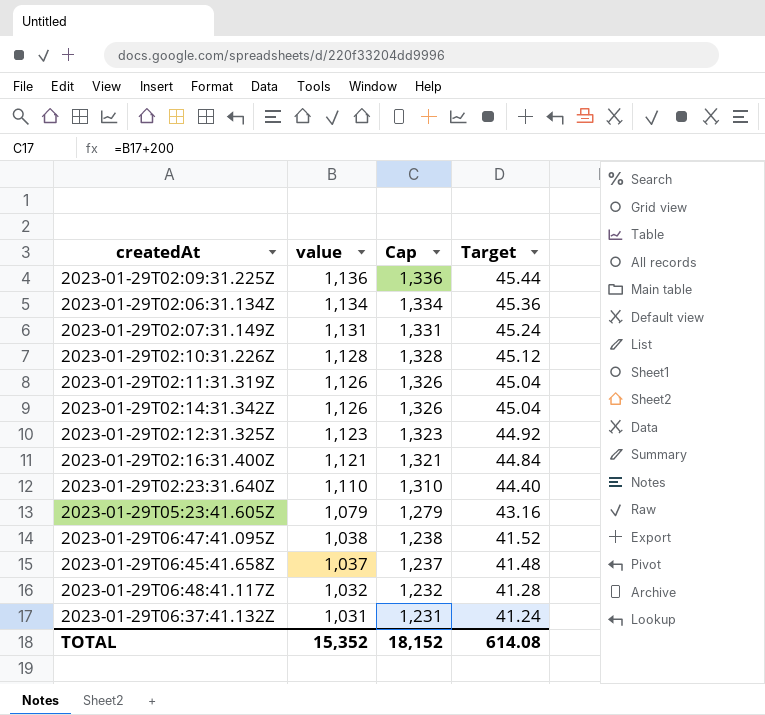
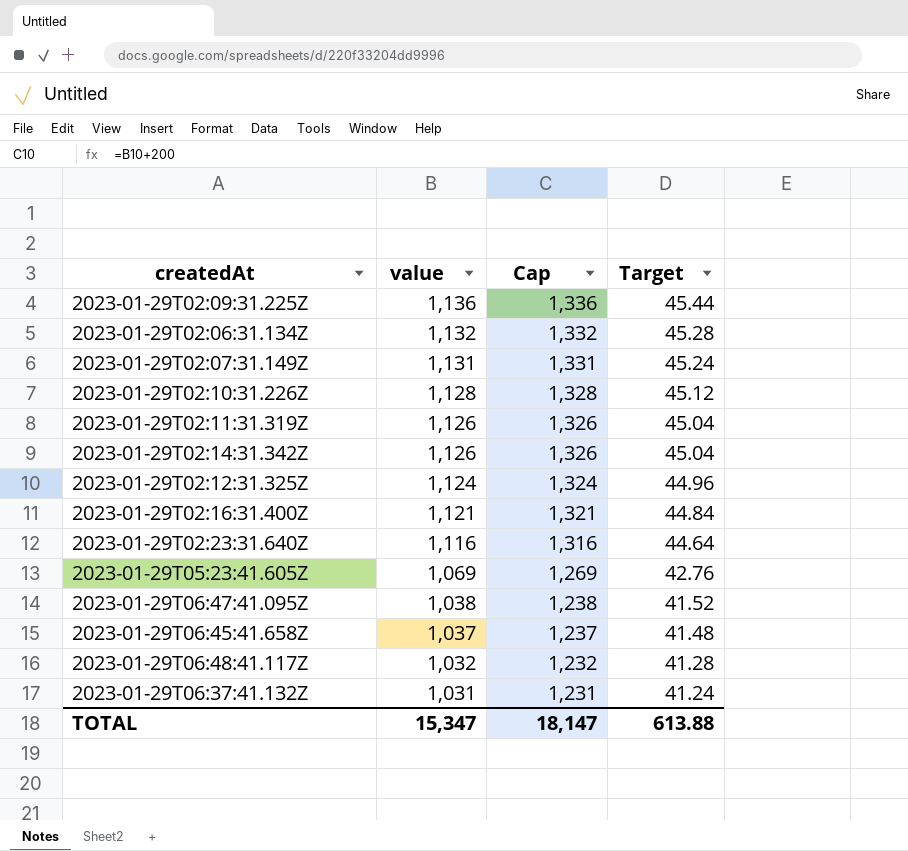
2023-01-29T02:06:31.134Z | value: 1,134 -> 1,132
2023-01-29T02:06:31.134Z | Cap: 1,334 -> 1,332
2023-01-29T02:06:31.134Z | Target: 45.36 -> 45.28
2023-01-29T02:12:31.325Z | value: 1,123 -> 1,124
2023-01-29T02:12:31.325Z | Cap: 1,323 -> 1,324
2023-01-29T02:12:31.325Z | Target: 44.92 -> 44.96
2023-01-29T02:23:31.640Z | value: 1,110 -> 1,116
2023-01-29T02:23:31.640Z | Cap: 1,310 -> 1,316
2023-01-29T02:23:31.640Z | Target: 44.40 -> 44.64
2023-01-29T05:23:41.605Z | value: 1,079 -> 1,069
2023-01-29T05:23:41.605Z | Cap: 1,279 -> 1,269
2023-01-29T05:23:41.605Z | Target: 43.16 -> 42.76
TOTAL | value: 15,352 -> 15,347
TOTAL | Cap: 18,152 -> 18,147
TOTAL | Target: 614.08 -> 613.88

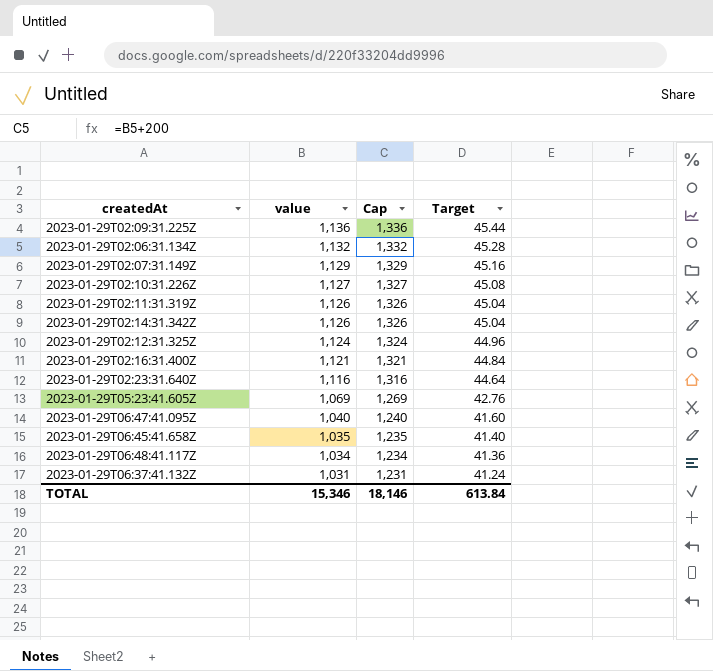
2023-01-29T02:07:31.149Z | value: 1,131 -> 1,129
2023-01-29T02:07:31.149Z | Cap: 1,331 -> 1,329
2023-01-29T02:07:31.149Z | Target: 45.24 -> 45.16
2023-01-29T02:10:31.226Z | value: 1,128 -> 1,127
2023-01-29T02:10:31.226Z | Cap: 1,328 -> 1,327
2023-01-29T02:10:31.226Z | Target: 45.12 -> 45.08
2023-01-29T06:47:41.095Z | value: 1,038 -> 1,040
2023-01-29T06:47:41.095Z | Cap: 1,238 -> 1,240
2023-01-29T06:47:41.095Z | Target: 41.52 -> 41.60
2023-01-29T06:45:41.658Z | value: 1,037 -> 1,035
2023-01-29T06:45:41.658Z | Cap: 1,237 -> 1,235
2023-01-29T06:45:41.658Z | Target: 41.48 -> 41.40
2023-01-29T06:48:41.117Z | value: 1,032 -> 1,034
2023-01-29T06:48:41.117Z | Cap: 1,232 -> 1,234
2023-01-29T06:48:41.117Z | Target: 41.28 -> 41.36
TOTAL | value: 15,347 -> 15,346
TOTAL | Cap: 18,147 -> 18,146
TOTAL | Target: 613.88 -> 613.84

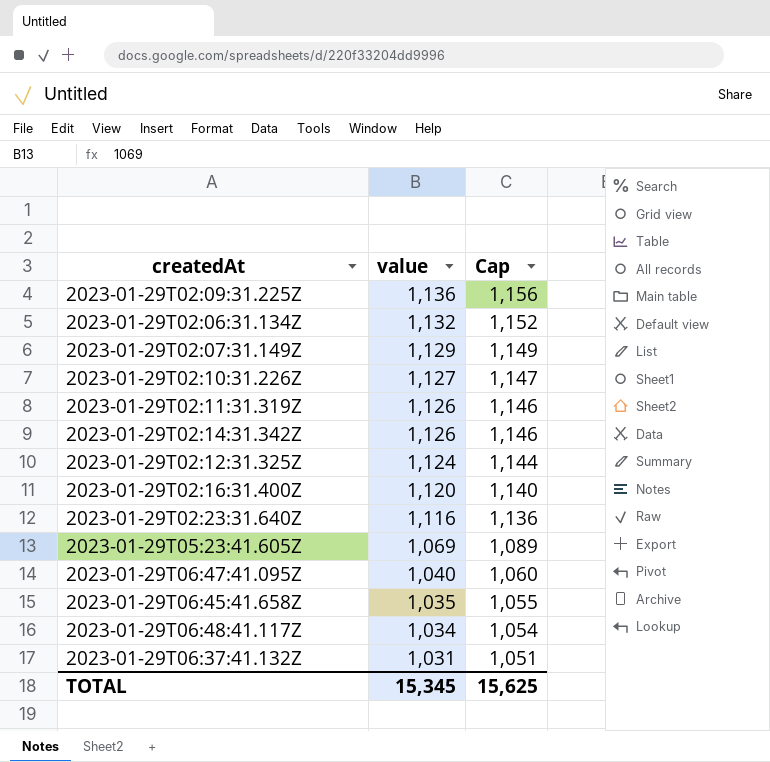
column Target | formula: [value] * 0.04 -> none
column Cap | formula: [value] + 200 -> [value] + 20
2023-01-29T02:16:31.400Z | value: 1,121 -> 1,120
TOTAL | value: 15,346 -> 15,345
TOTAL | Cap: 18,146 -> 15,625

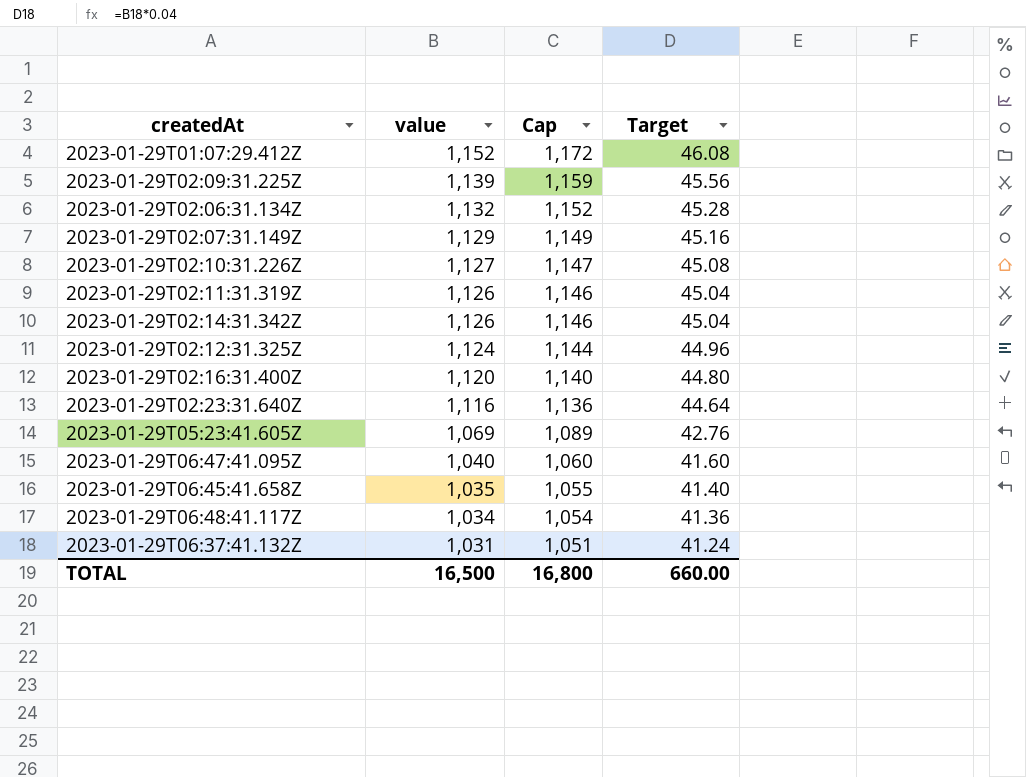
column Target | formula: none -> [value] * 0.04
row 2023-01-29T01:07:29.412Z: none -> 1,152 | 1,172 | 46.08
2023-01-29T02:09:31.225Z | value: 1,136 -> 1,139
2023-01-29T02:09:31.225Z | Cap: 1,156 -> 1,159
TOTAL | value: 15,345 -> 16,500
TOTAL | Cap: 15,625 -> 16,800

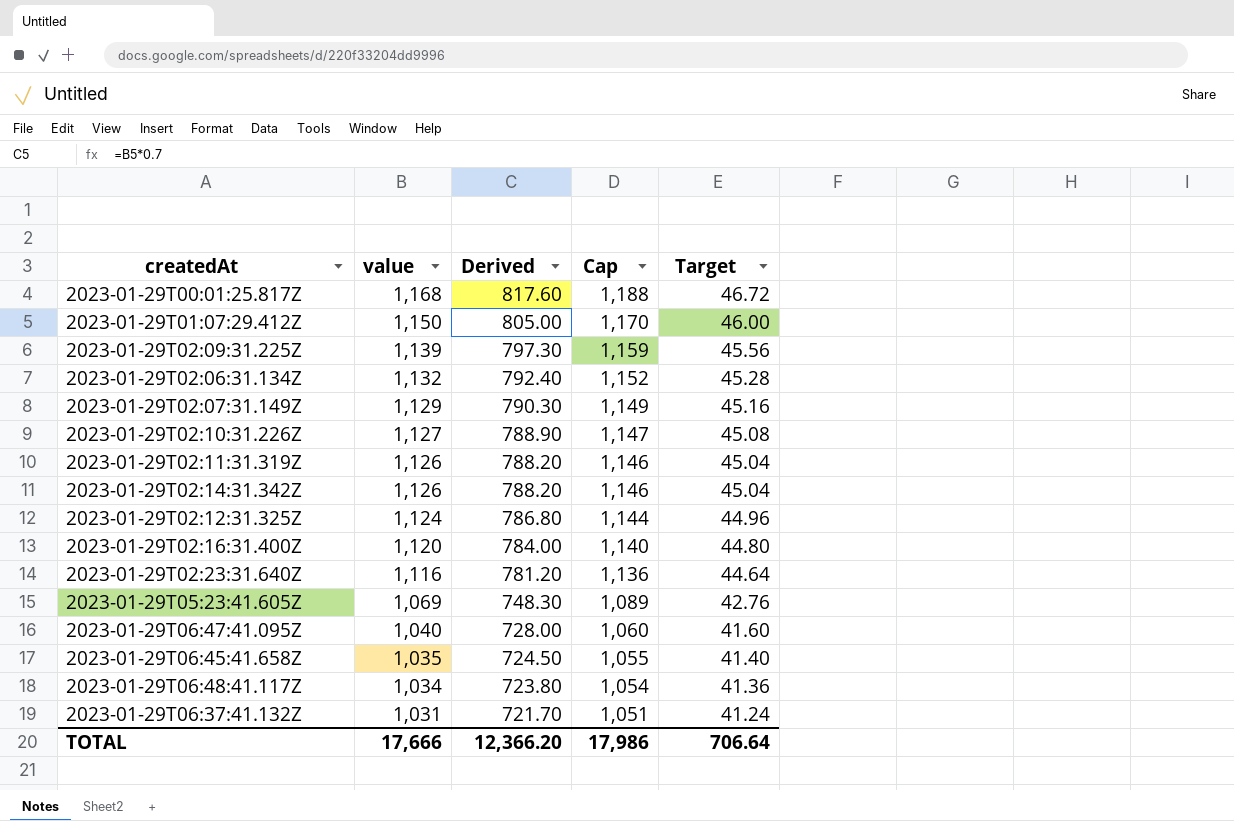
column Derived | formula: none -> [value] * 0.7
row 2023-01-29T00:01:25.817Z: none -> 1,168 | 817.60 | 1,188 | 46.72
2023-01-29T01:07:29.412Z | value: 1,152 -> 1,150
2023-01-29T01:07:29.412Z | Cap: 1,172 -> 1,170
2023-01-29T01:07:29.412Z | Target: 46.08 -> 46.00
TOTAL | value: 16,500 -> 17,666
TOTAL | Cap: 16,800 -> 17,986
TOTAL | Target: 660.00 -> 706.64

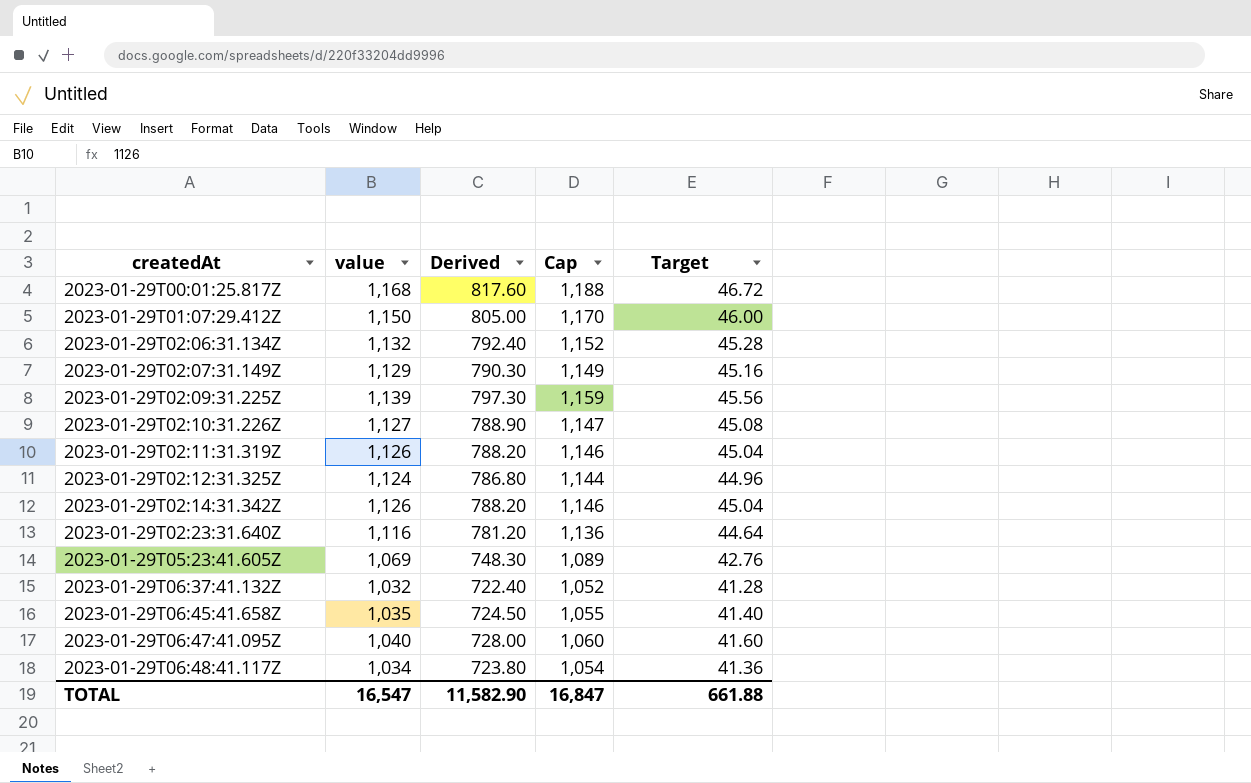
row order: value descending -> createdAt ascending
row 2023-01-29T02:16:31.400Z: 1,120 | 784.00 | 1,140 | 44.80 -> none
2023-01-29T06:37:41.132Z | value: 1,031 -> 1,032
2023-01-29T06:37:41.132Z | Derived: 721.70 -> 722.40
2023-01-29T06:37:41.132Z | Cap: 1,051 -> 1,052
2023-01-29T06:37:41.132Z | Target: 41.24 -> 41.28
TOTAL | value: 17,666 -> 16,547
TOTAL | Derived: 12,366.20 -> 11,582.90
TOTAL | Cap: 17,986 -> 16,847
TOTAL | Target: 706.64 -> 661.88

